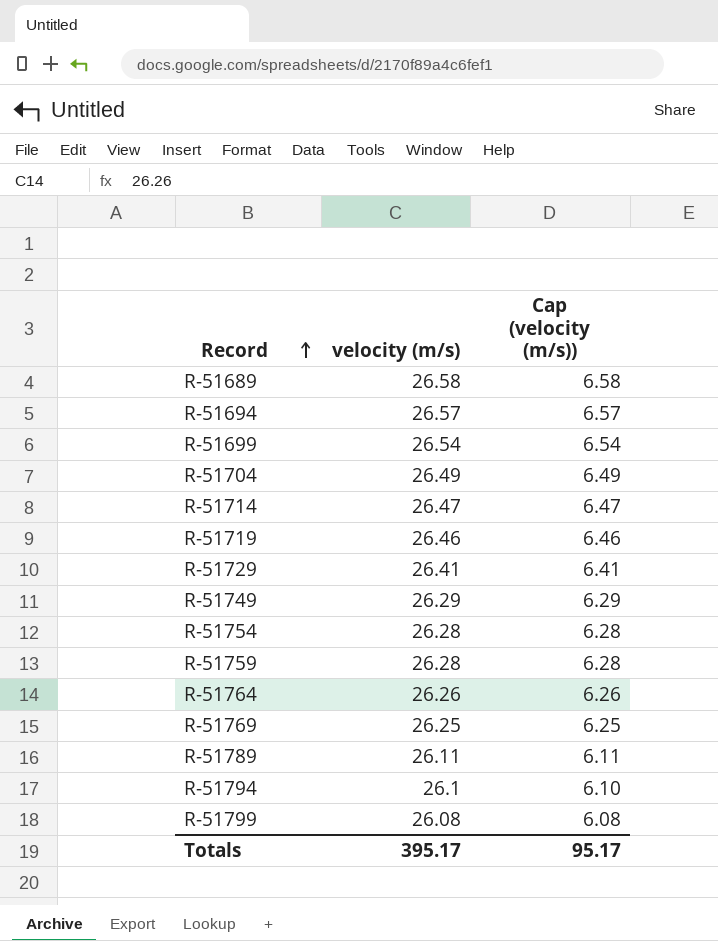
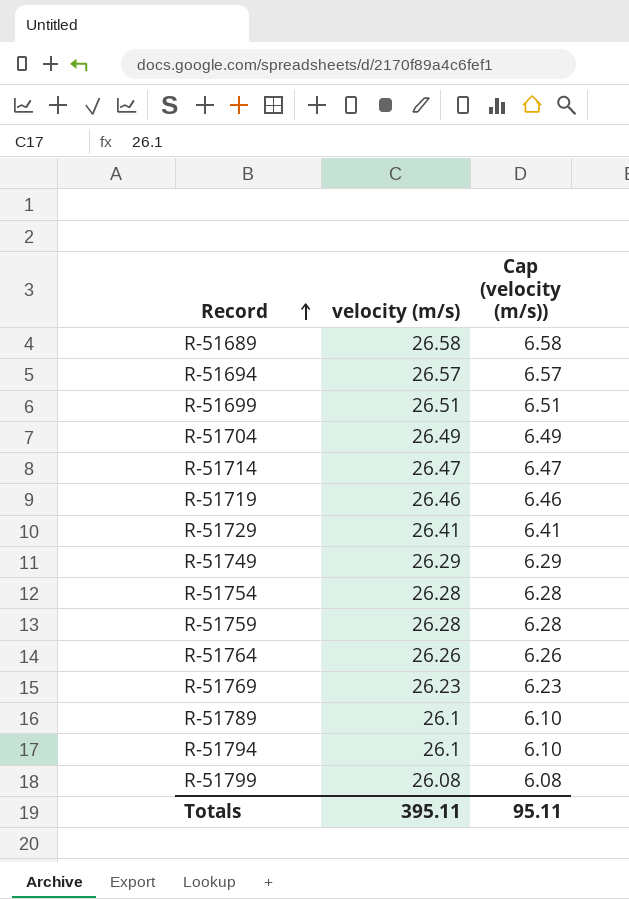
R-51699 | velocity (m/s): 26.54 -> 26.51
R-51699 | Cap (velocity (m/s)): 6.54 -> 6.51
R-51769 | velocity (m/s): 26.25 -> 26.23
R-51769 | Cap (velocity (m/s)): 6.25 -> 6.23
R-51789 | velocity (m/s): 26.11 -> 26.1
R-51789 | Cap (velocity (m/s)): 6.11 -> 6.10
Totals | velocity (m/s): 395.17 -> 395.11
Totals | Cap (velocity (m/s)): 95.17 -> 95.11

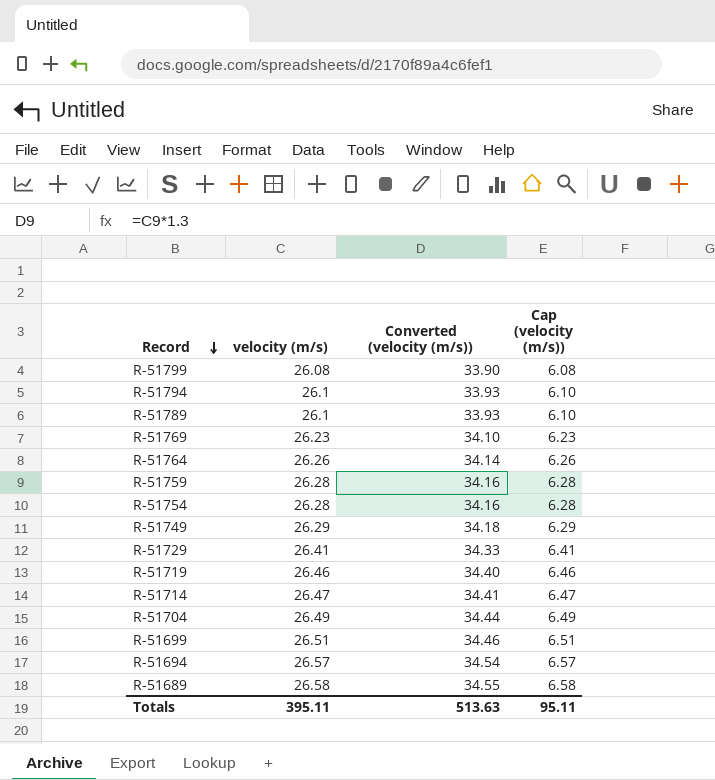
row order: Record ascending -> Record descending
column Converted (velocity (m/s)) | formula: none -> [velocity (m/s)] * 1.3

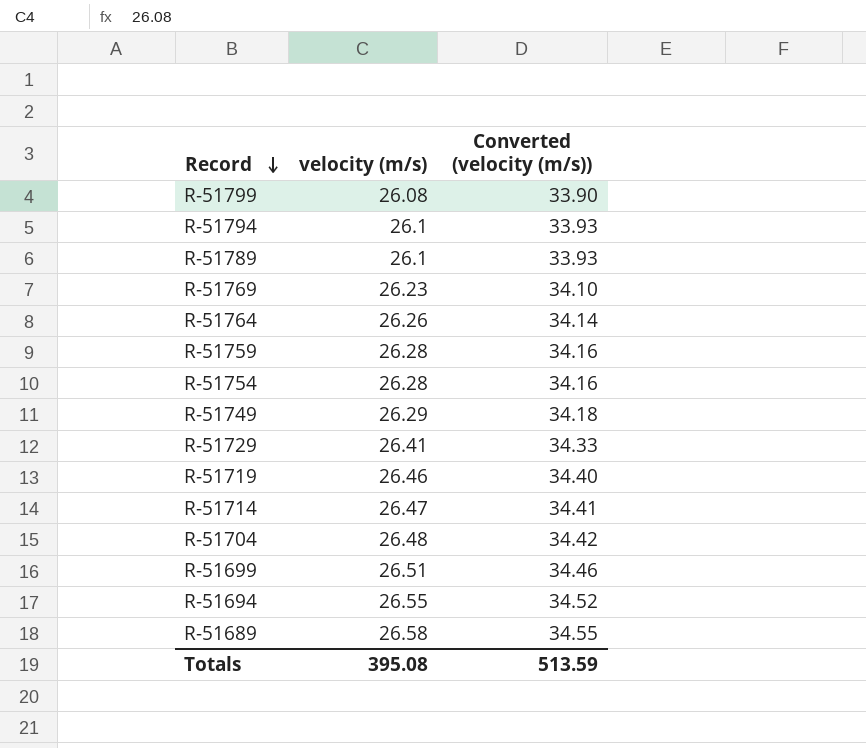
column Cap (velocity (m/s)) | formula: [velocity (m/s)] - 20 -> none
R-51704 | velocity (m/s): 26.49 -> 26.48
R-51704 | Converted (velocity (m/s)): 34.44 -> 34.42
R-51694 | velocity (m/s): 26.57 -> 26.55
R-51694 | Converted (velocity (m/s)): 34.54 -> 34.52
Totals | velocity (m/s): 395.11 -> 395.08
Totals | Converted (velocity (m/s)): 513.63 -> 513.59

